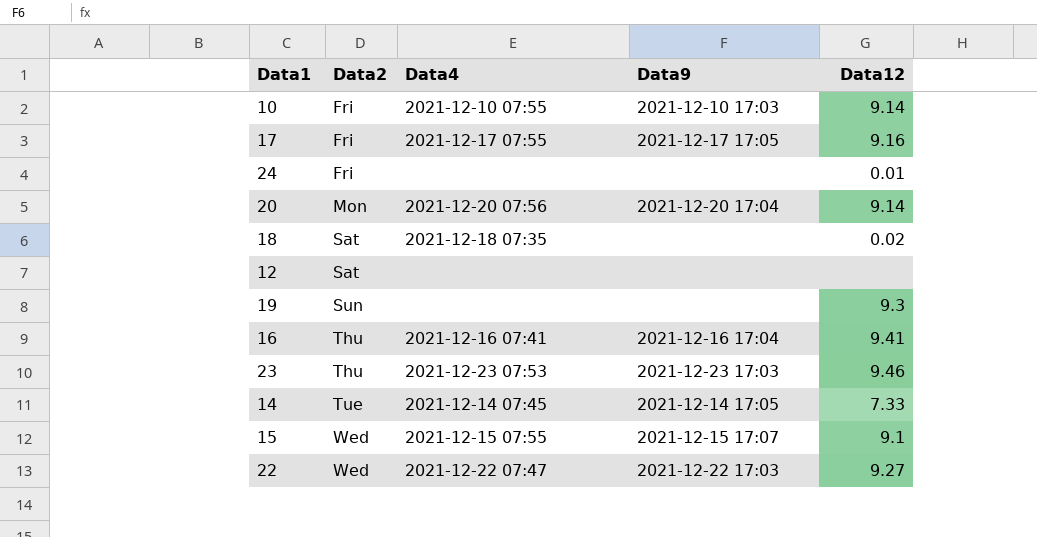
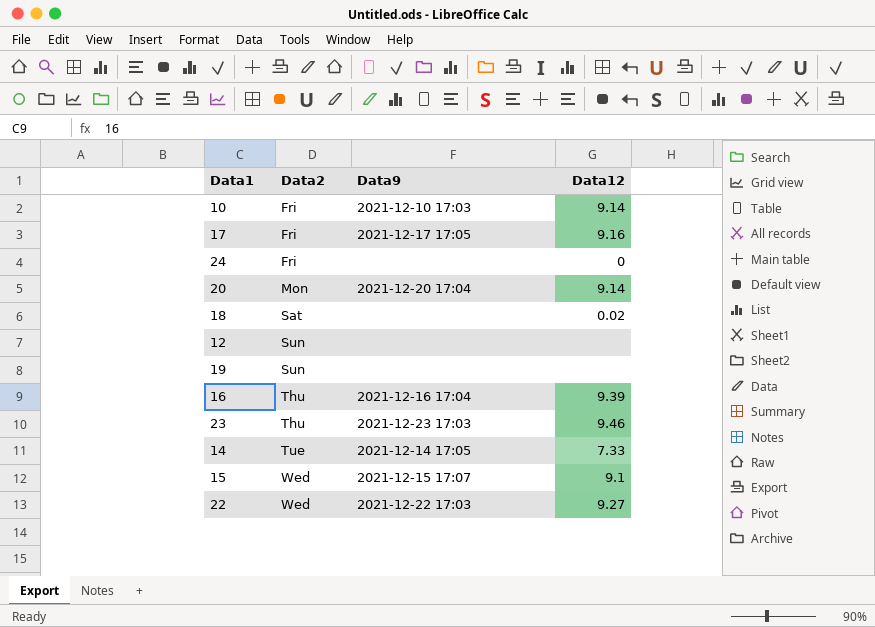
column Data4 | position: 3 -> none
24 | Data12: 0.01 -> 0
12 | Data2: Sat -> Sun
19 | Data12: 9.3 -> none
16 | Data12: 9.41 -> 9.39

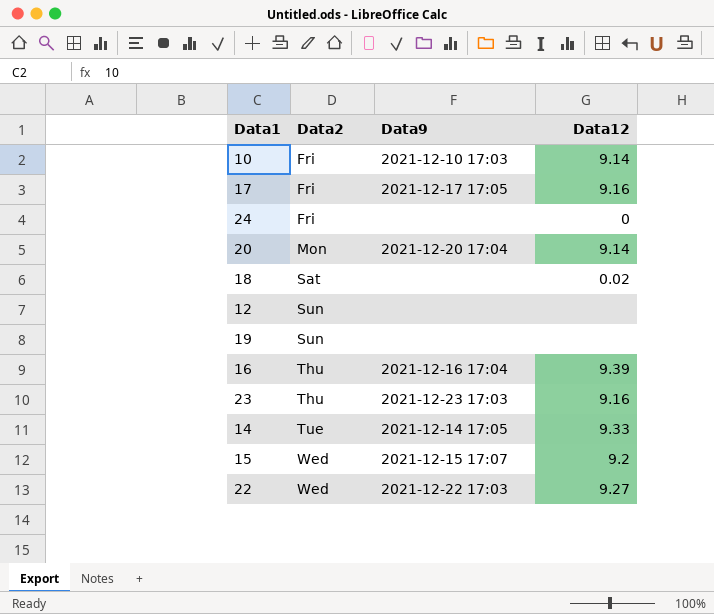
23 | Data12: 9.46 -> 9.16
14 | Data12: 7.33 -> 9.33
15 | Data12: 9.1 -> 9.2

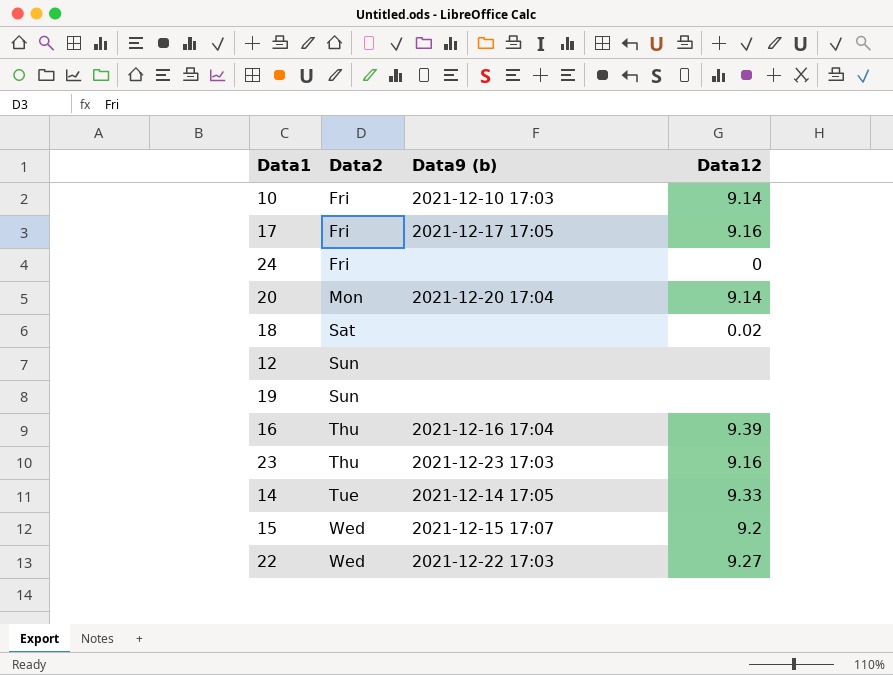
column name: Data9 -> Data9 (b)

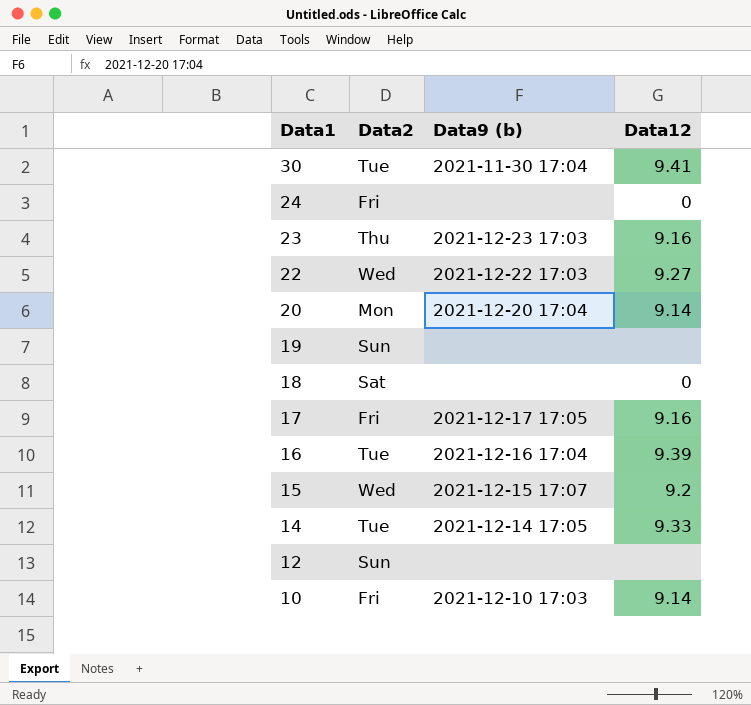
row order: Data2 ascending -> Data1 descending
row 30: none -> Tue | 2021-11-30 17:04 | 9.41
18 | Data12: 0.02 -> 0
16 | Data2: Thu -> Tue

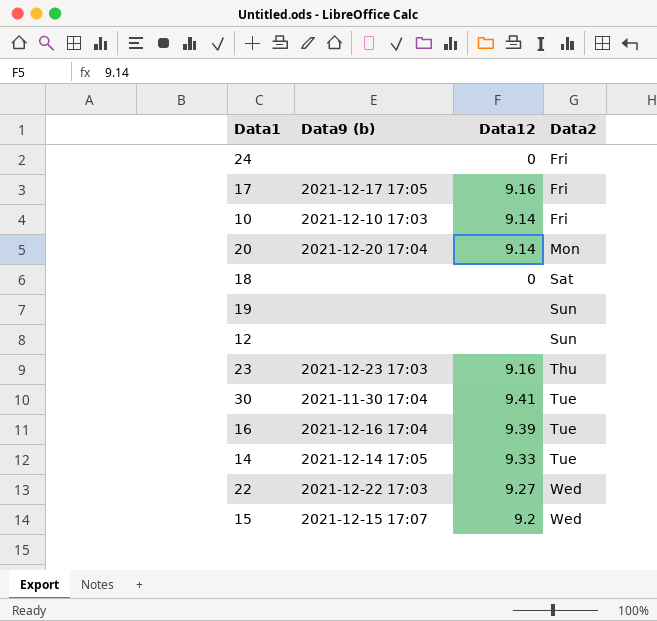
row order: Data1 descending -> Data2 ascending
column Data2 | position: 2 -> 4

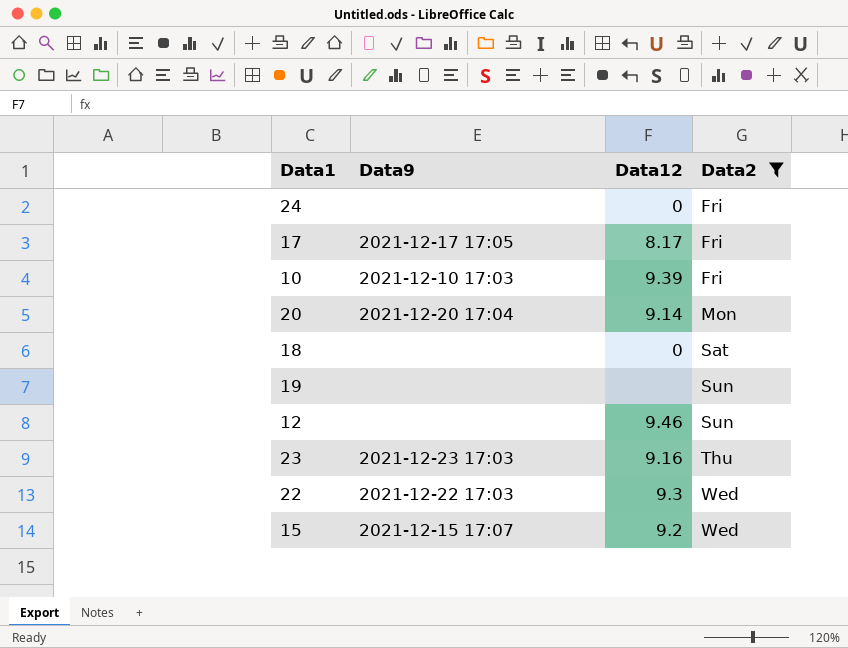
filter: none -> Data2 != Tue
column name: Data9 (b) -> Data9
17 | Data12: 9.16 -> 8.17
10 | Data12: 9.14 -> 9.39
12 | Data12: none -> 9.46
22 | Data12: 9.27 -> 9.3

